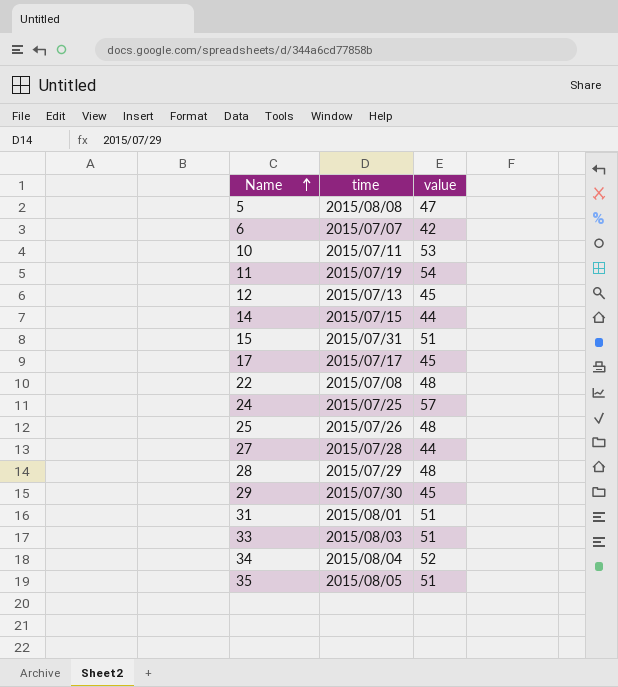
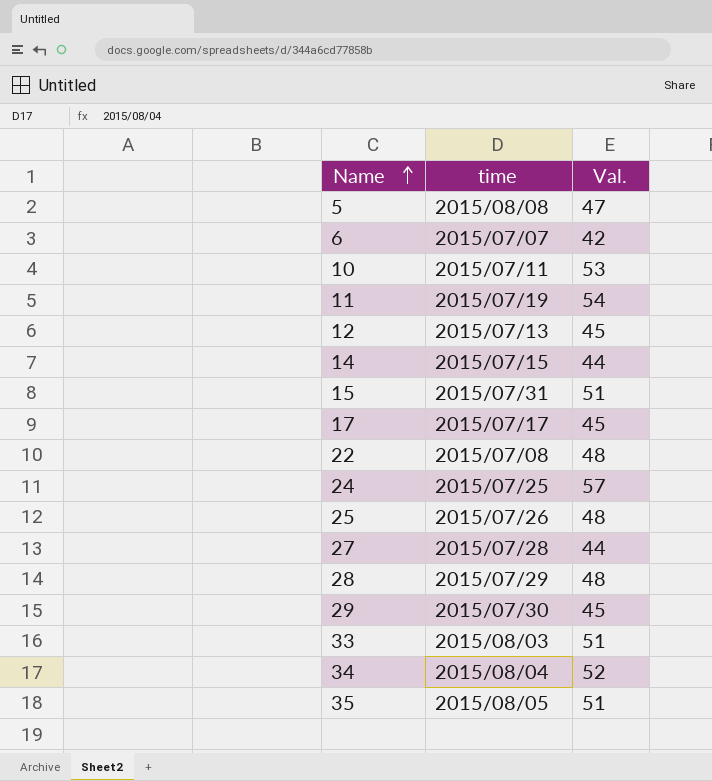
column name: value -> Val.
row 31: 2015/08/01 | 51 -> none

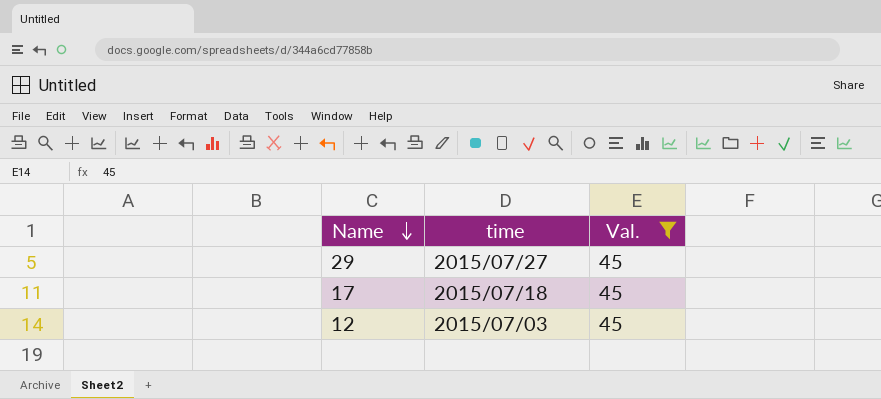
filter: none -> Val. = 45
row order: Name ascending -> Name descending
29 | time: 2015/07/30 -> 2015/07/27
17 | time: 2015/07/17 -> 2015/07/18
12 | time: 2015/07/13 -> 2015/07/03

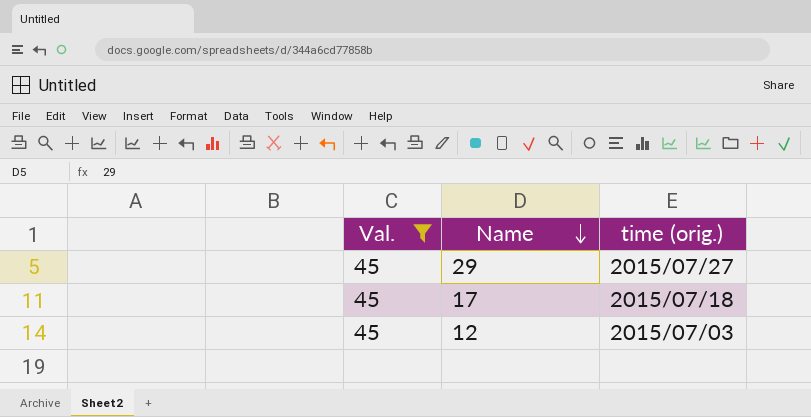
column Val. | position: 3 -> 1
column name: time -> time (orig.)

